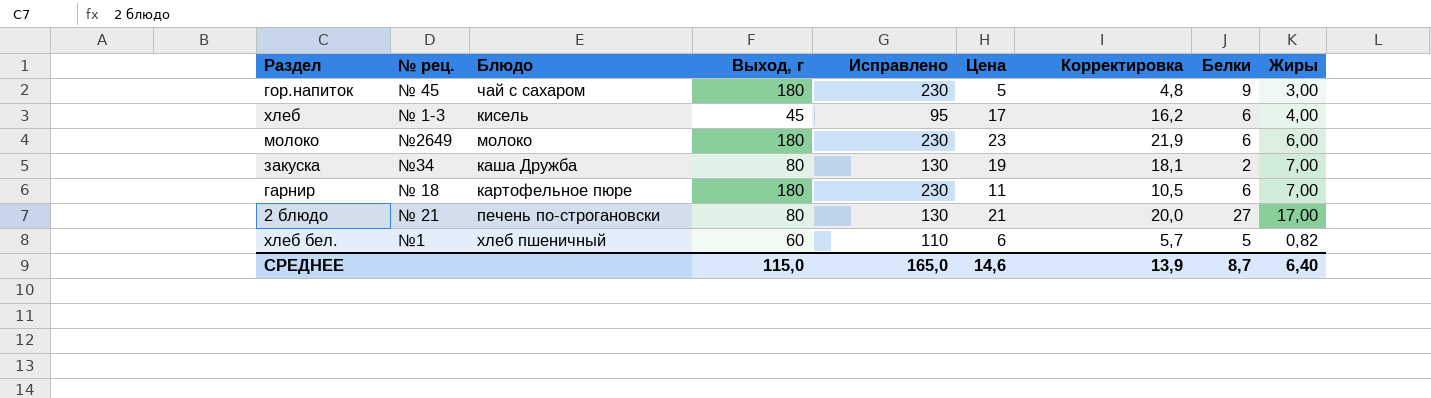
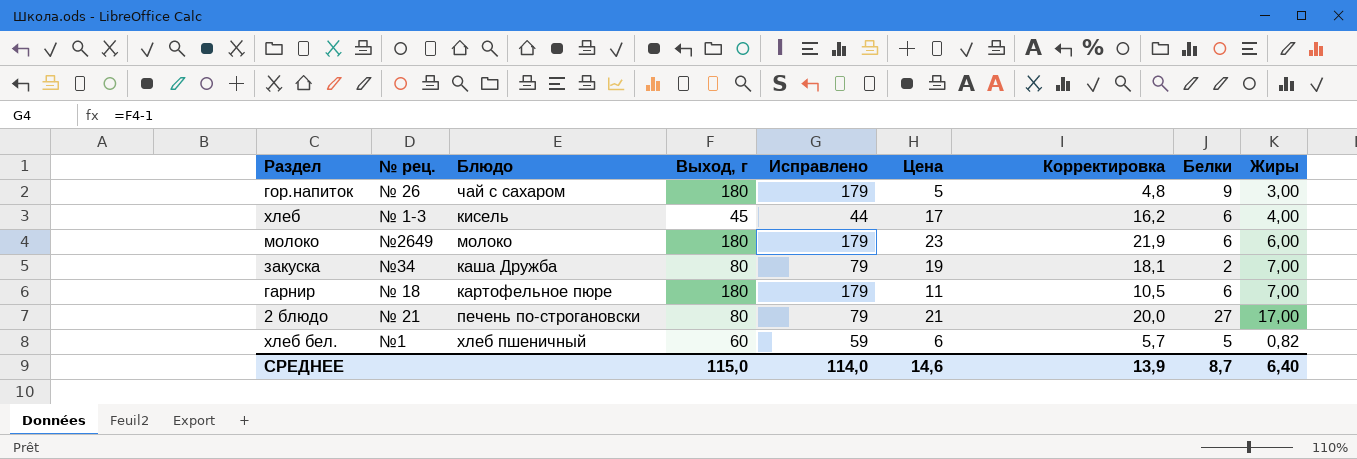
column Исправлено | formula: [Выход, г] + 50 -> [Выход, г] - 1
гор.напиток | № рец.: № 45 -> № 26
СРЕДНЕЕ | Исправлено: 165,0 -> 114,0

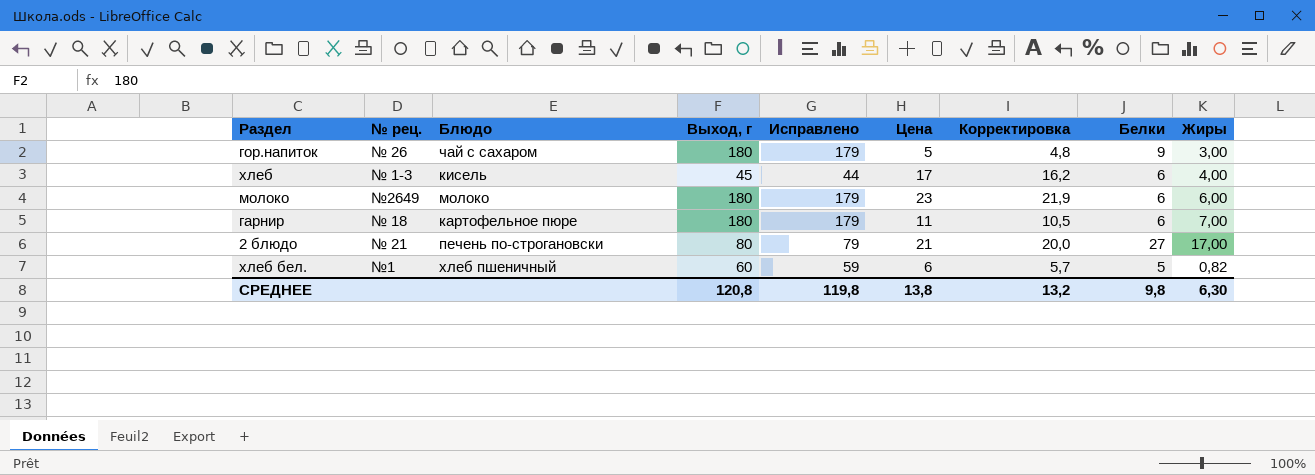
row закуска: №34 | каша Дружба | 80 | 79 | 19 | 18,1 | 2 | 7,00 -> none
СРЕДНЕЕ | Выход, г: 115,0 -> 120,8
СРЕДНЕЕ | Исправлено: 114,0 -> 119,8
СРЕДНЕЕ | Цена: 14,6 -> 13,8
СРЕДНЕЕ | Корректировка: 13,9 -> 13,2
СРЕДНЕЕ | Белки: 8,7 -> 9,8
СРЕДНЕЕ | Жиры: 6,40 -> 6,30

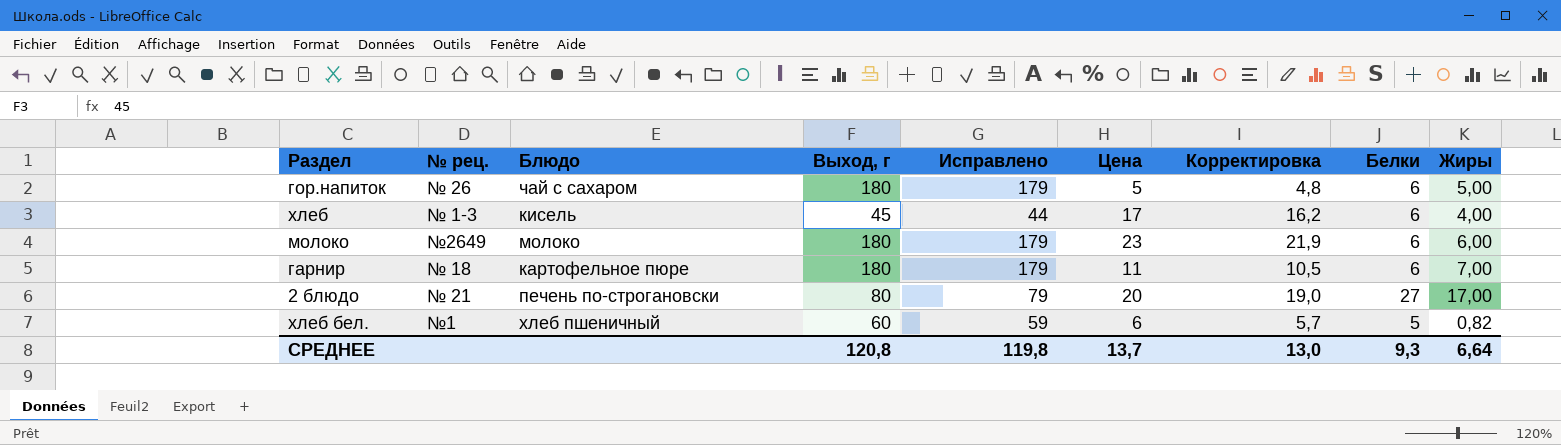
гор.напиток | Белки: 9 -> 6
гор.напиток | Жиры: 3,00 -> 5,00
2 блюдо | Цена: 21 -> 20
2 блюдо | Корректировка: 20,0 -> 19,0
СРЕДНЕЕ | Цена: 13,8 -> 13,7
СРЕДНЕЕ | Корректировка: 13,2 -> 13,0
СРЕДНЕЕ | Белки: 9,8 -> 9,3
СРЕДНЕЕ | Жиры: 6,30 -> 6,64

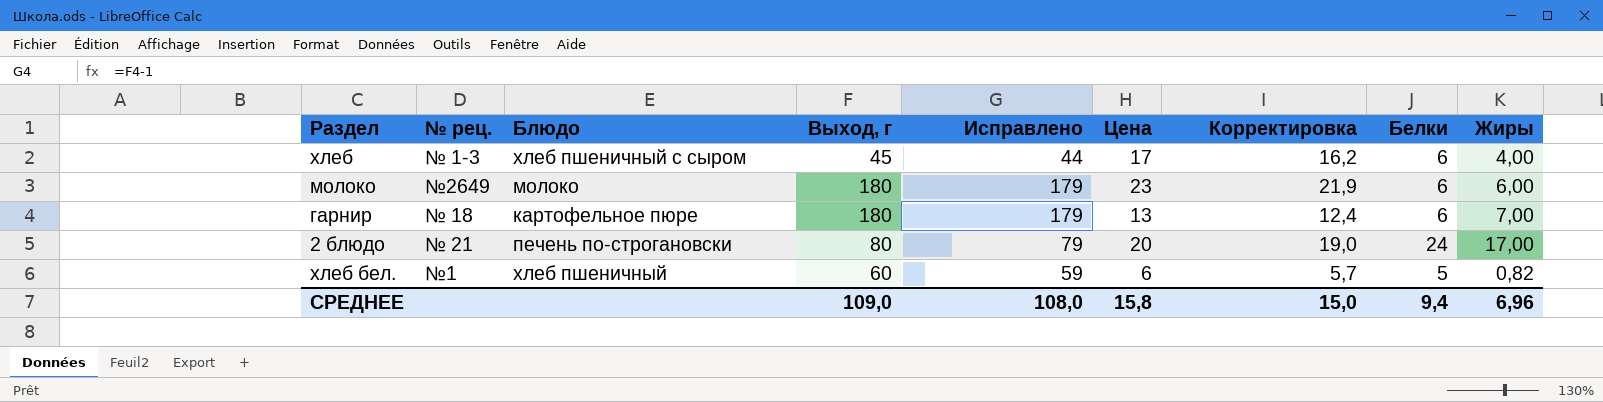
row гор.напиток: № 26 | чай с сахаром | 180 | 179 | 5 | 4,8 | 6 | 5,00 -> none
хлеб | Блюдо: кисель -> хлеб пшеничный с сыром
гарнир | Цена: 11 -> 13
гарнир | Корректировка: 10,5 -> 12,4
2 блюдо | Белки: 27 -> 24
СРЕДНЕЕ | Выход, г: 120,8 -> 109,0
СРЕДНЕЕ | Исправлено: 119,8 -> 108,0
СРЕДНЕЕ | Цена: 13,7 -> 15,8
СРЕДНЕЕ | Корректировка: 13,0 -> 15,0
СРЕДНЕЕ | Белки: 9,3 -> 9,4
СРЕДНЕЕ | Жиры: 6,64 -> 6,96

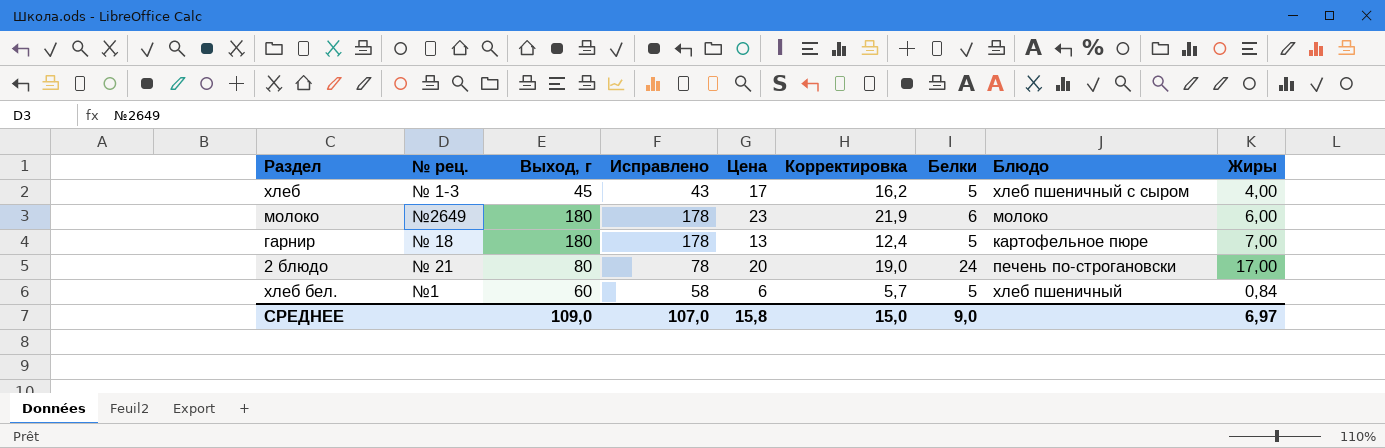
column Исправлено | formula: [Выход, г] - 1 -> [Выход, г] - 2
column Блюдо | position: 3 -> 8
хлеб | Белки: 6 -> 5
гарнир | Белки: 6 -> 5
хлеб бел. | Жиры: 0,82 -> 0,84
СРЕДНЕЕ | Исправлено: 108,0 -> 107,0
СРЕДНЕЕ | Белки: 9,4 -> 9,0
СРЕДНЕЕ | Жиры: 6,96 -> 6,97

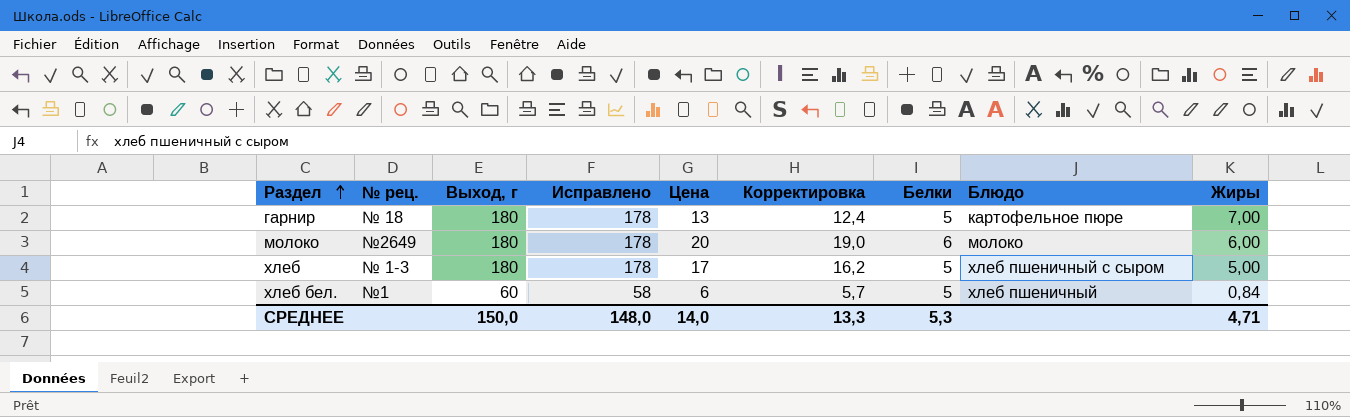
row order: none -> Раздел ascending
row 2 блюдо: № 21 | 80 | 78 | 20 | 19,0 | 24 | печень по-строгановски | 17,00 -> none
молоко | Цена: 23 -> 20
молоко | Корректировка: 21,9 -> 19,0
хлеб | Выход, г: 45 -> 180
хлеб | Исправлено: 43 -> 178
хлеб | Жиры: 4,00 -> 5,00
СРЕДНЕЕ | Выход, г: 109,0 -> 150,0
СРЕДНЕЕ | Исправлено: 107,0 -> 148,0
СРЕДНЕЕ | Цена: 15,8 -> 14,0
СРЕДНЕЕ | Корректировка: 15,0 -> 13,3
СРЕДНЕЕ | Белки: 9,0 -> 5,3
СРЕДНЕЕ | Жиры: 6,97 -> 4,71

